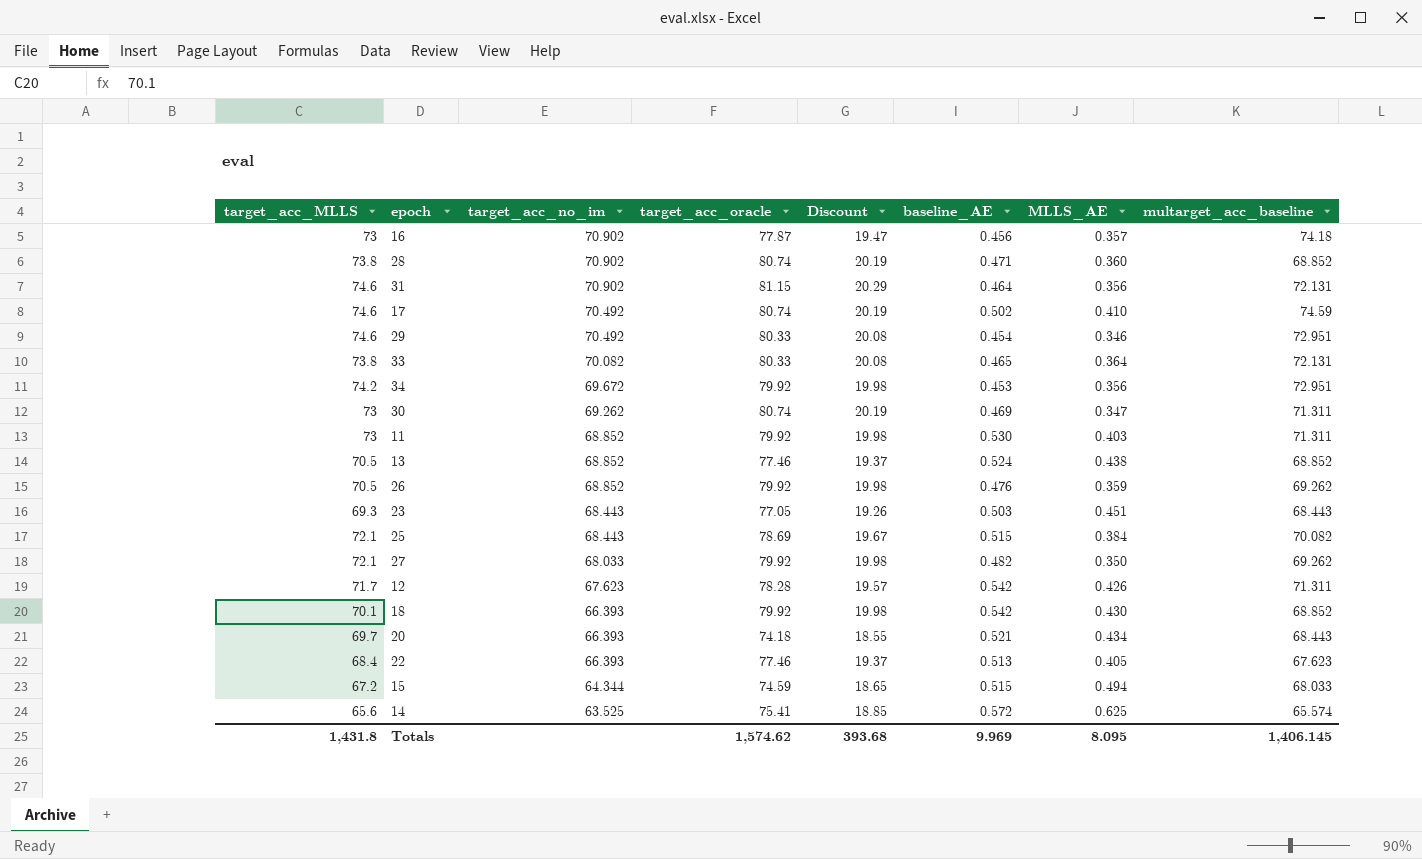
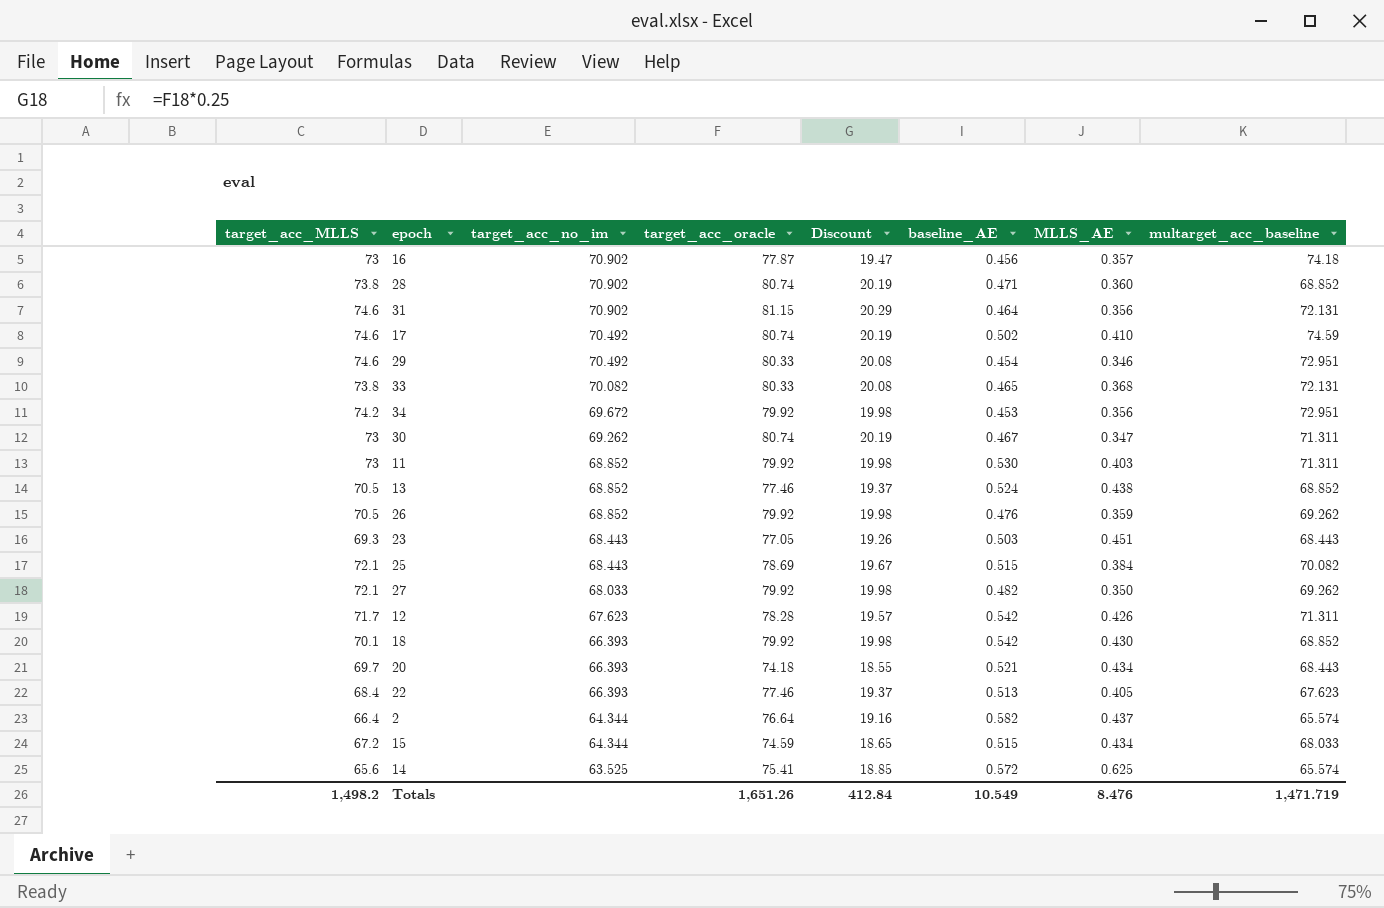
33 | MLLS_AE: 0.364 -> 0.368
30 | baseline_AE: 0.469 -> 0.467
row 2: none -> 66.4 | 64.344 | 76.64 | 19.16 | 0.582 | 0.437 | 65.574
15 | MLLS_AE: 0.494 -> 0.434
Totals | target_acc_MLLS: 1,431.8 -> 1,498.2
Totals | target_acc_oracle: 1,574.62 -> 1,651.26
Totals | Discount: 393.68 -> 412.84
Totals | baseline_AE: 9.969 -> 10.549
Totals | MLLS_AE: 8.095 -> 8.476
Totals | multarget_acc_baseline: 1,406.145 -> 1,471.719

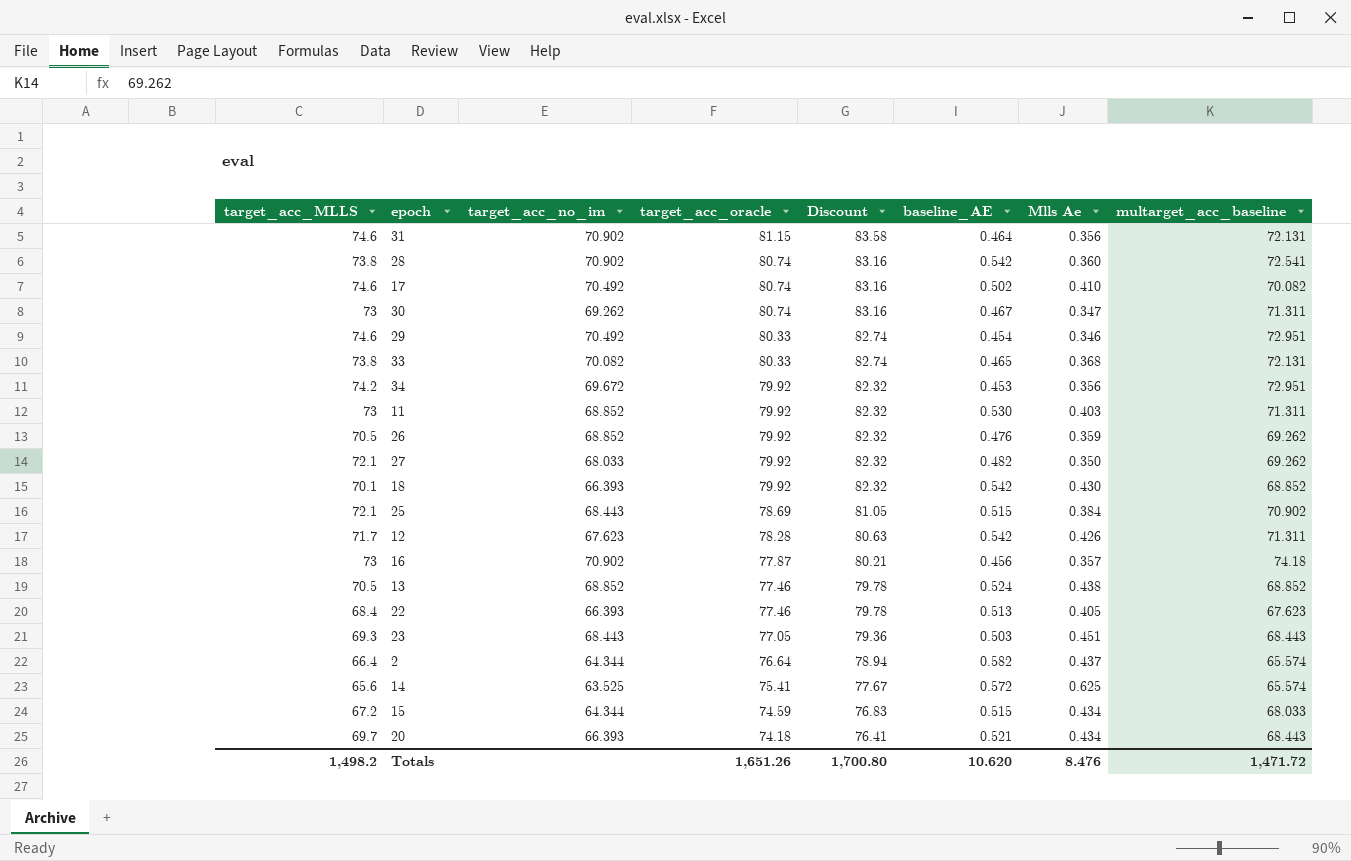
row order: target_acc_no_im descending -> target_acc_oracle descending
column Discount | formula: [target_acc_oracle] * 0.25 -> [target_acc_oracle] * 1.03
column name: MLLS_AE -> Mlls Ae
28 | baseline_AE: 0.471 -> 0.542
28 | multarget_acc_baseline: 68.852 -> 72.541
17 | multarget_acc_baseline: 74.59 -> 70.082
25 | multarget_acc_baseline: 70.082 -> 70.902
Totals | Discount: 412.84 -> 1,700.80
Totals | baseline_AE: 10.549 -> 10.620
Totals | multarget_acc_baseline: 1,471.719 -> 1,471.72

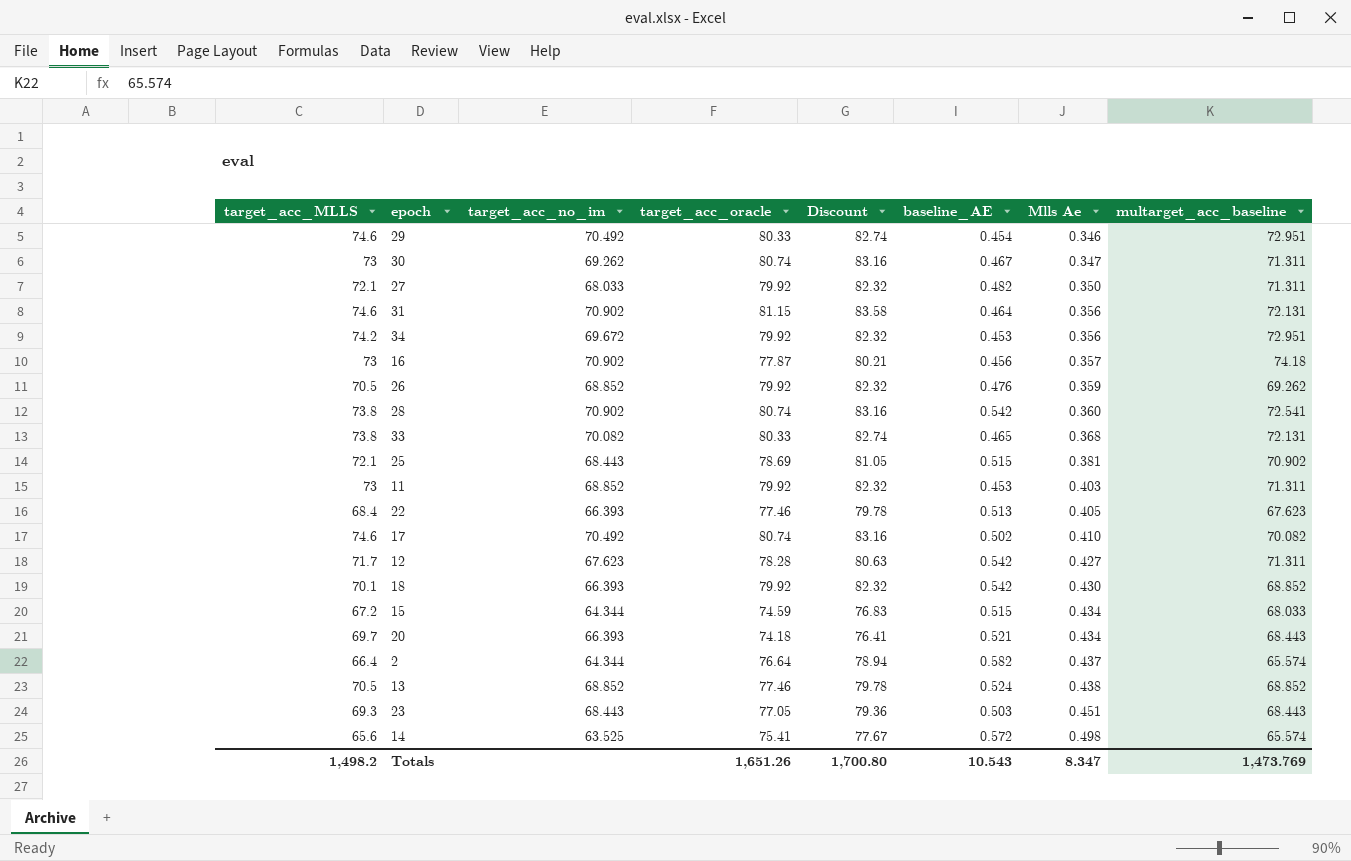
row order: target_acc_oracle descending -> Mlls Ae ascending
27 | multarget_acc_baseline: 69.262 -> 71.311
25 | Mlls Ae: 0.384 -> 0.381
11 | baseline_AE: 0.530 -> 0.453
12 | Mlls Ae: 0.426 -> 0.427
14 | Mlls Ae: 0.625 -> 0.498
Totals | baseline_AE: 10.620 -> 10.543
Totals | Mlls Ae: 8.476 -> 8.347
Totals | multarget_acc_baseline: 1,471.72 -> 1,473.769

